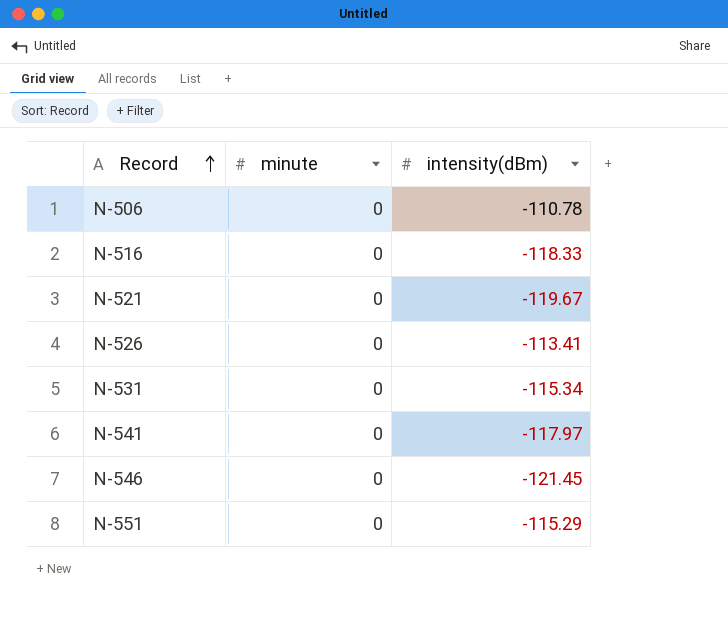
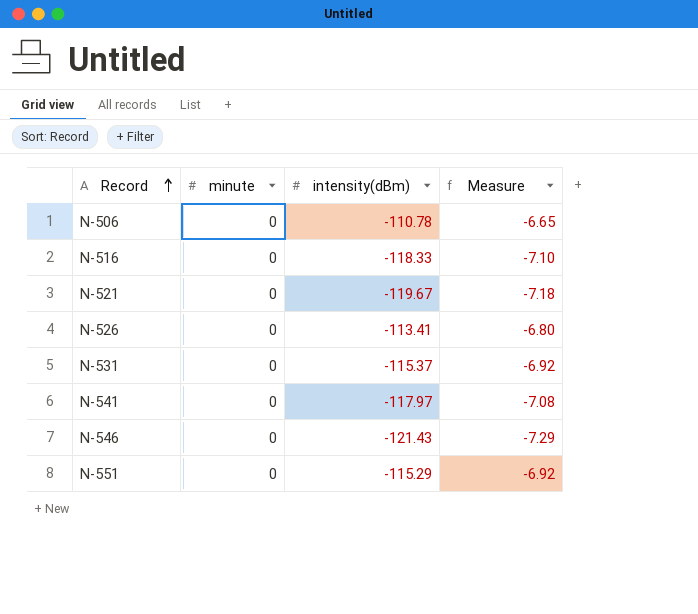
column Measure | formula: none -> [intensity(dBm)] * 0.06
N-531 | intensity(dBm): -115.34 -> -115.37
N-546 | intensity(dBm): -121.45 -> -121.43

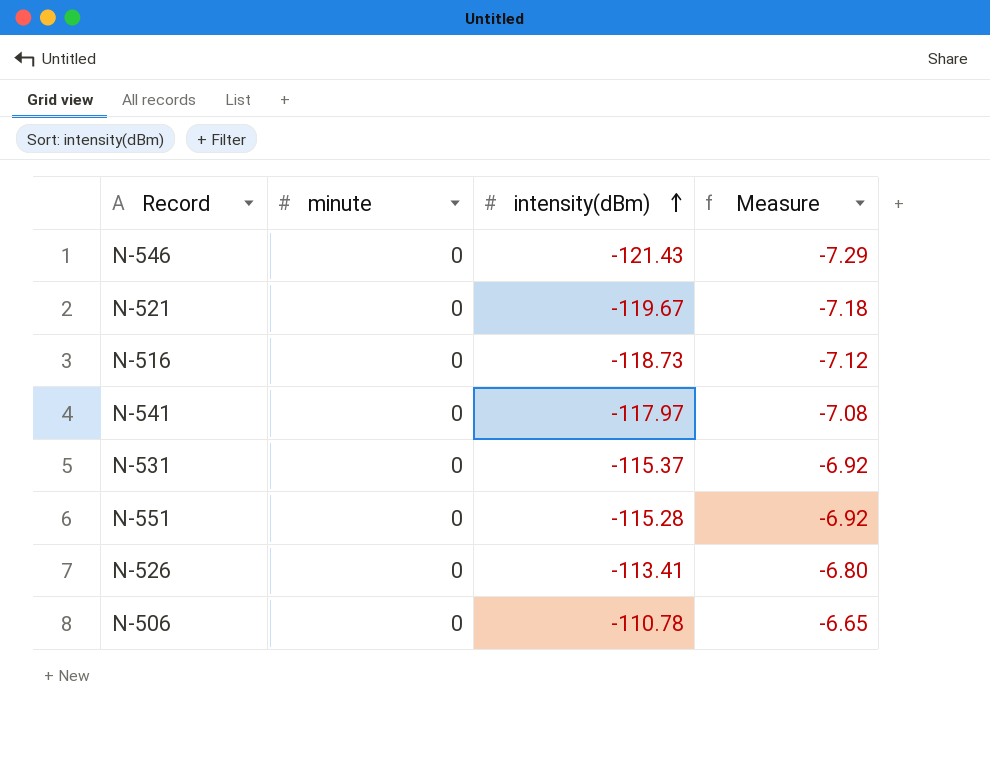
row order: Record ascending -> intensity(dBm) ascending
N-516 | intensity(dBm): -118.33 -> -118.73
N-516 | Measure: -7.10 -> -7.12
N-551 | intensity(dBm): -115.29 -> -115.28

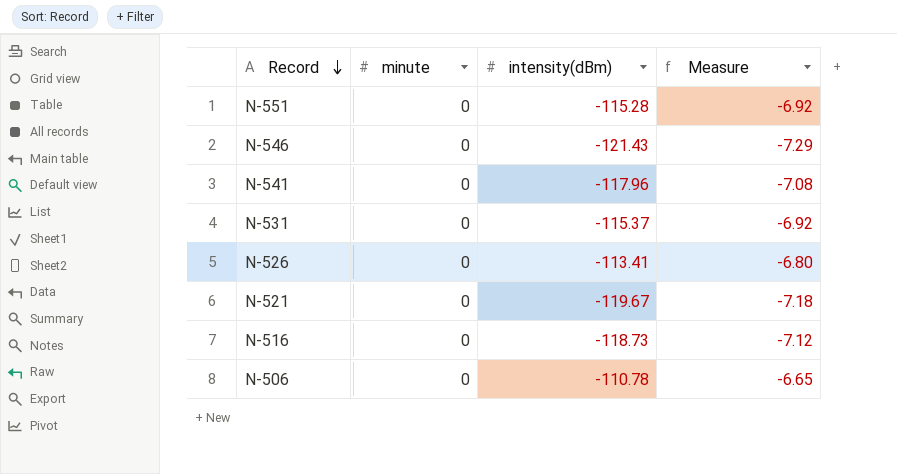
row order: intensity(dBm) ascending -> Record descending
N-541 | intensity(dBm): -117.97 -> -117.96

